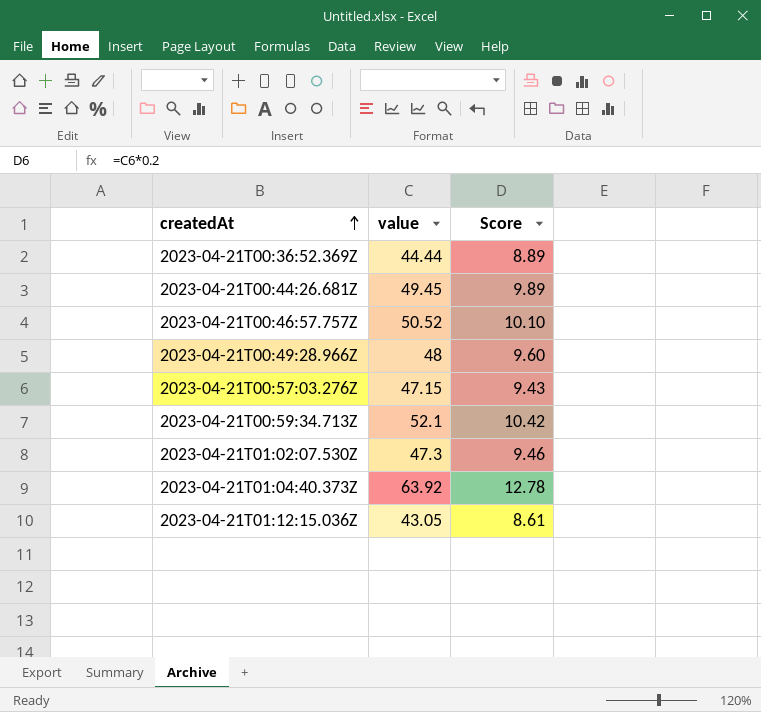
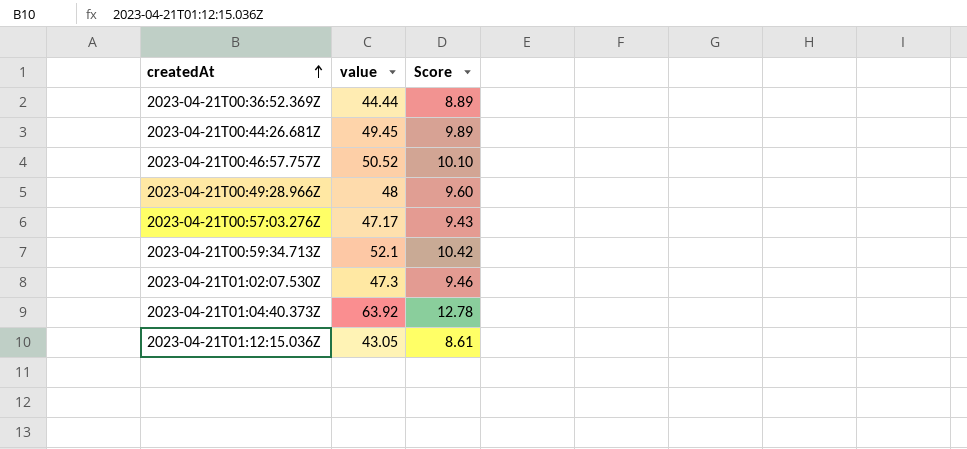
2023-04-21T00:57:03.276Z | value: 47.15 -> 47.17

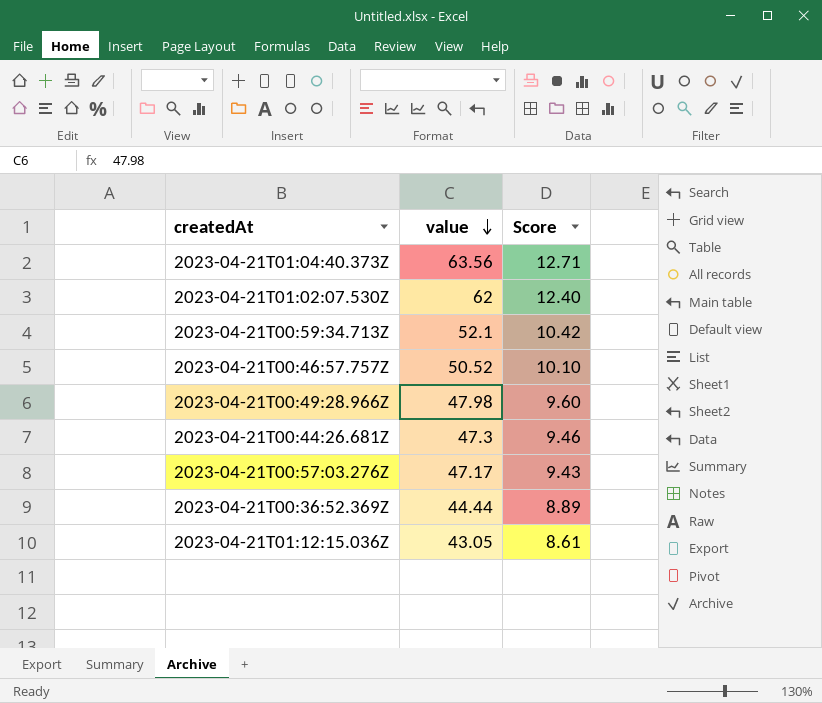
row order: createdAt ascending -> value descending
2023-04-21T01:04:40.373Z | value: 63.92 -> 63.56
2023-04-21T01:04:40.373Z | Score: 12.78 -> 12.71
2023-04-21T01:02:07.530Z | value: 47.3 -> 62
2023-04-21T01:02:07.530Z | Score: 9.46 -> 12.40
2023-04-21T00:49:28.966Z | value: 48 -> 47.98
2023-04-21T00:44:26.681Z | value: 49.45 -> 47.3
2023-04-21T00:44:26.681Z | Score: 9.89 -> 9.46

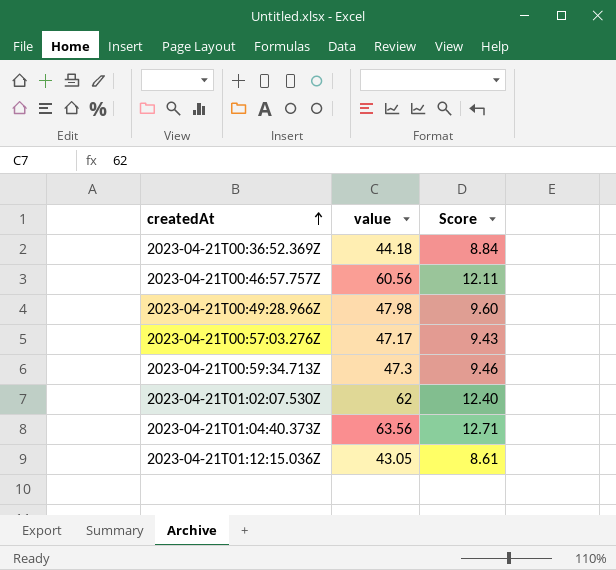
row order: value descending -> createdAt ascending
row 2023-04-21T00:44:26.681Z: 47.3 | 9.46 -> none
2023-04-21T00:36:52.369Z | value: 44.44 -> 44.18
2023-04-21T00:36:52.369Z | Score: 8.89 -> 8.84
2023-04-21T00:46:57.757Z | value: 50.52 -> 60.56
2023-04-21T00:46:57.757Z | Score: 10.10 -> 12.11
2023-04-21T00:59:34.713Z | value: 52.1 -> 47.3
2023-04-21T00:59:34.713Z | Score: 10.42 -> 9.46

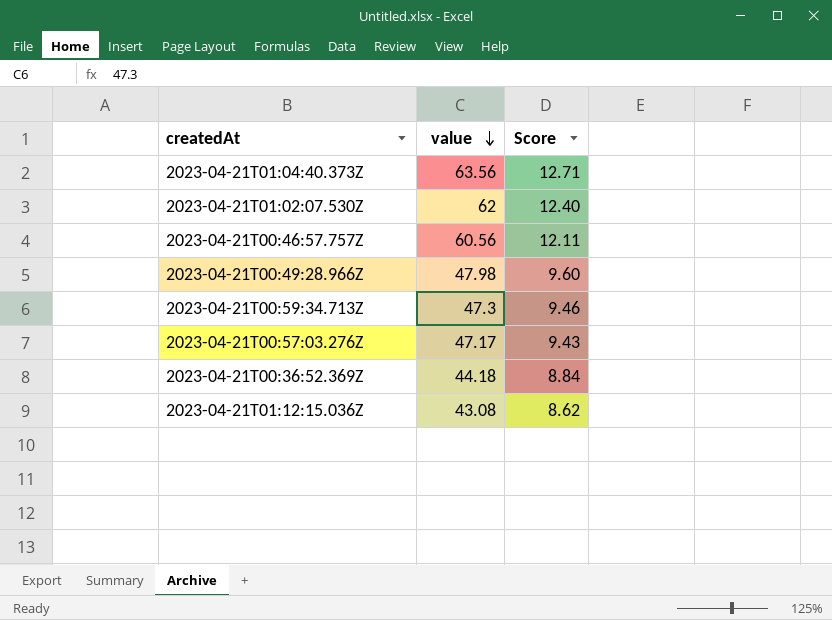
row order: createdAt ascending -> value descending
2023-04-21T01:12:15.036Z | value: 43.05 -> 43.08
2023-04-21T01:12:15.036Z | Score: 8.61 -> 8.62

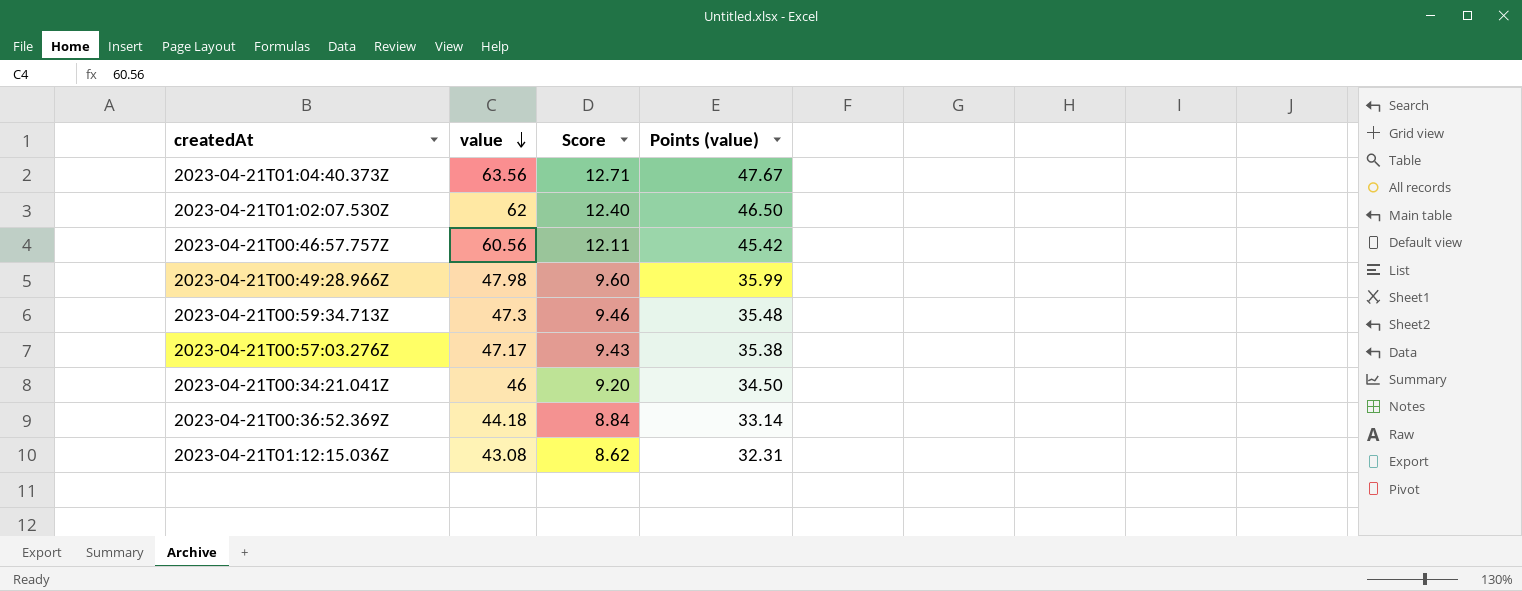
column Points (value) | formula: none -> [value] * 0.75
row 2023-04-21T00:34:21.041Z: none -> 46 | 9.20 | 34.50

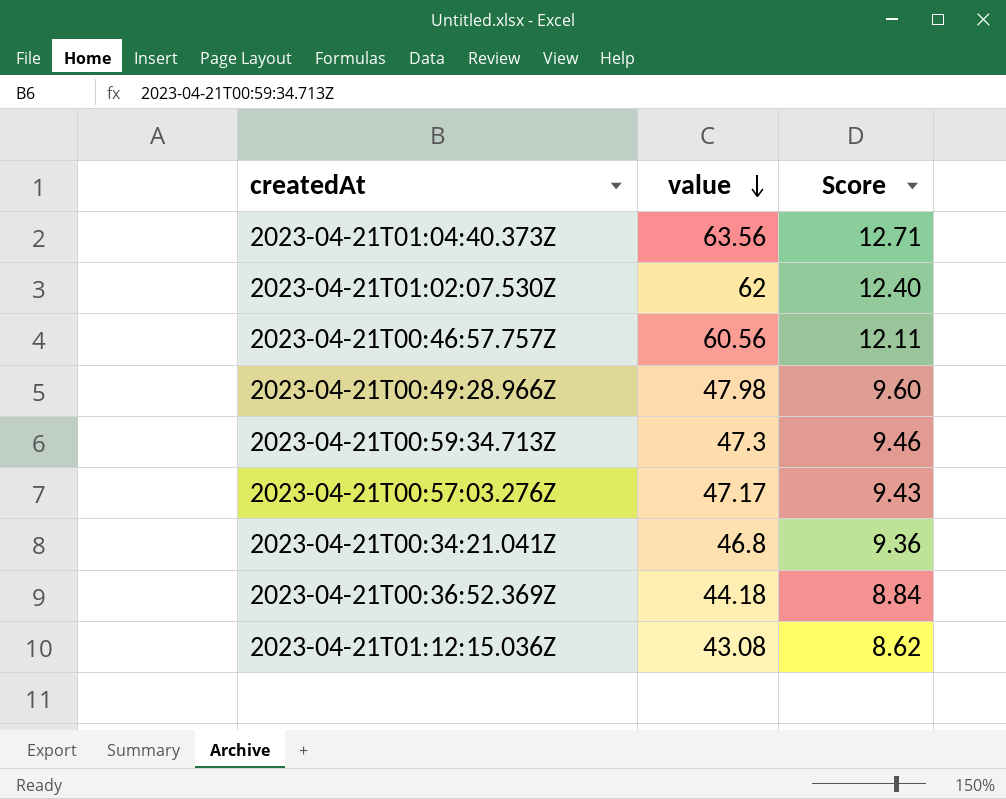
column Points (value) | formula: [value] * 0.75 -> none
2023-04-21T00:34:21.041Z | value: 46 -> 46.8
2023-04-21T00:34:21.041Z | Score: 9.20 -> 9.36

